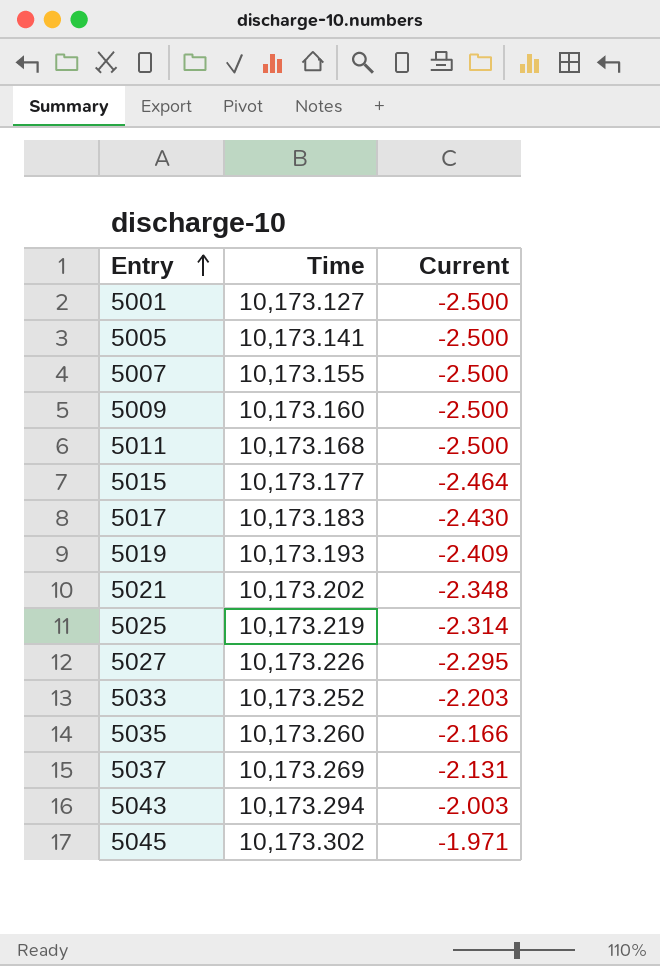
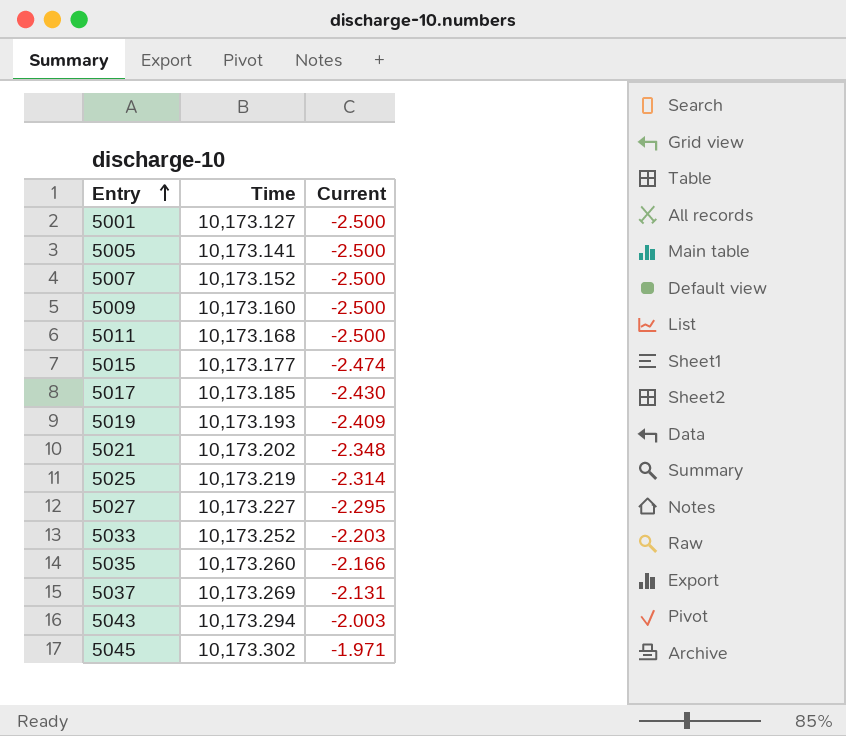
5007 | Time: 10,173.155 -> 10,173.152
5015 | Current: -2.464 -> -2.474
5017 | Time: 10,173.183 -> 10,173.185
5027 | Time: 10,173.226 -> 10,173.227

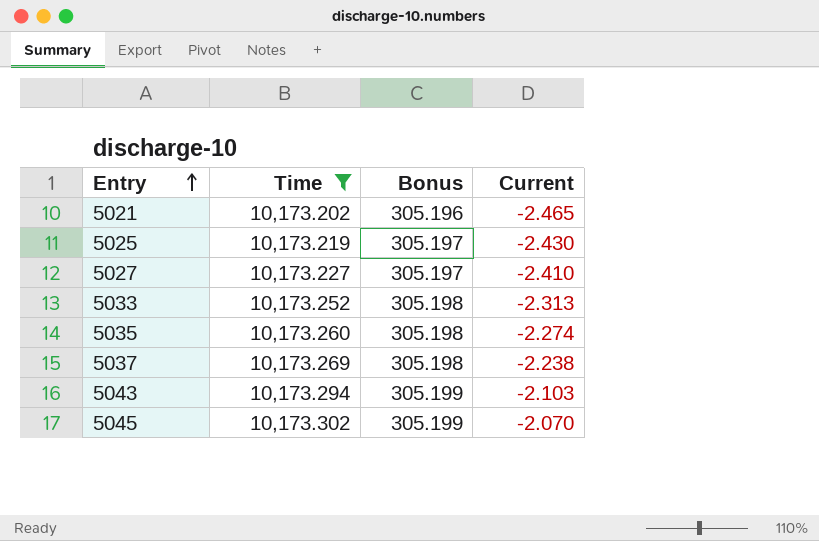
filter: none -> Time >= 10,173.202
column Bonus | formula: none -> [Time] * 0.03
5021 | Current: -2.348 -> -2.465
5025 | Current: -2.314 -> -2.430
5027 | Current: -2.295 -> -2.410
5033 | Current: -2.203 -> -2.313
5035 | Current: -2.166 -> -2.274
5037 | Current: -2.131 -> -2.238
5043 | Current: -2.003 -> -2.103
5045 | Current: -1.971 -> -2.070

